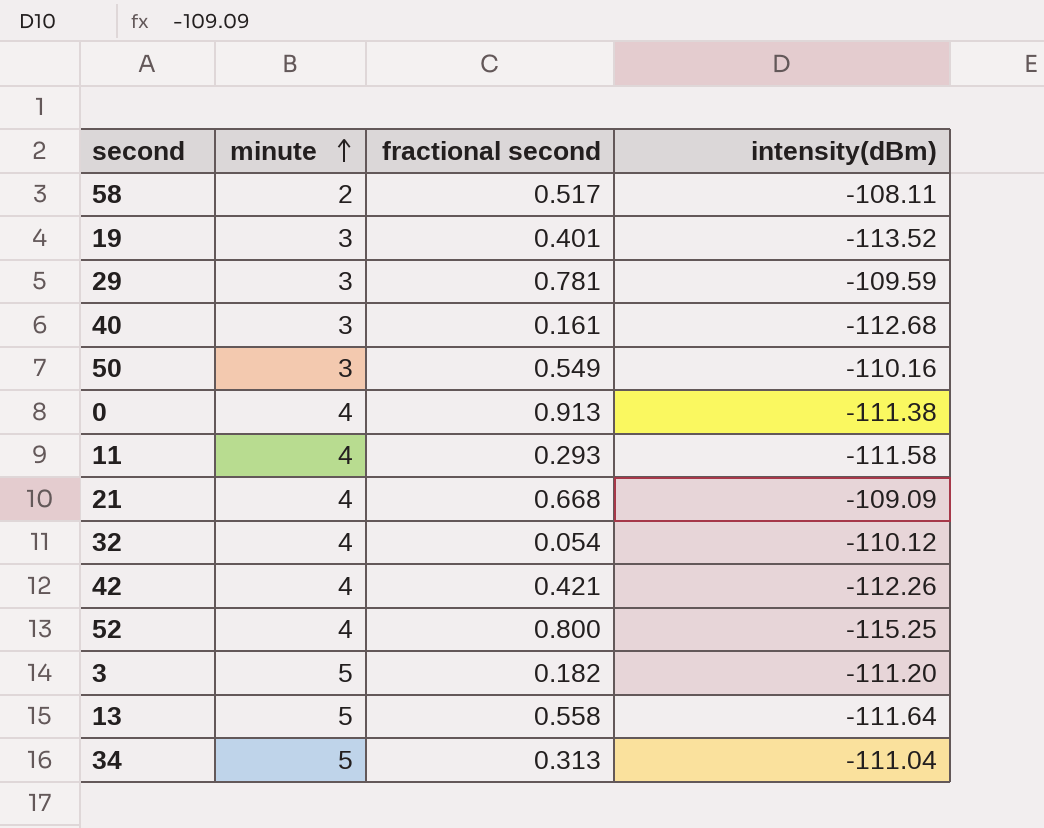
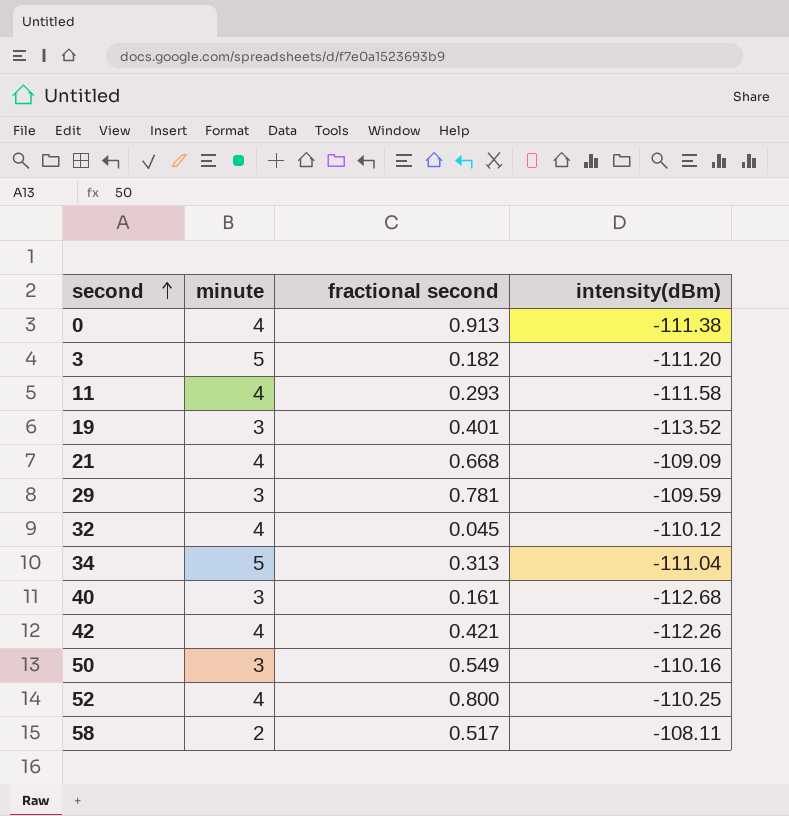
row order: minute ascending -> second ascending
row 13: 5 | 0.558 | -111.64 -> none
32 | fractional second: 0.054 -> 0.045
52 | intensity(dBm): -115.25 -> -110.25

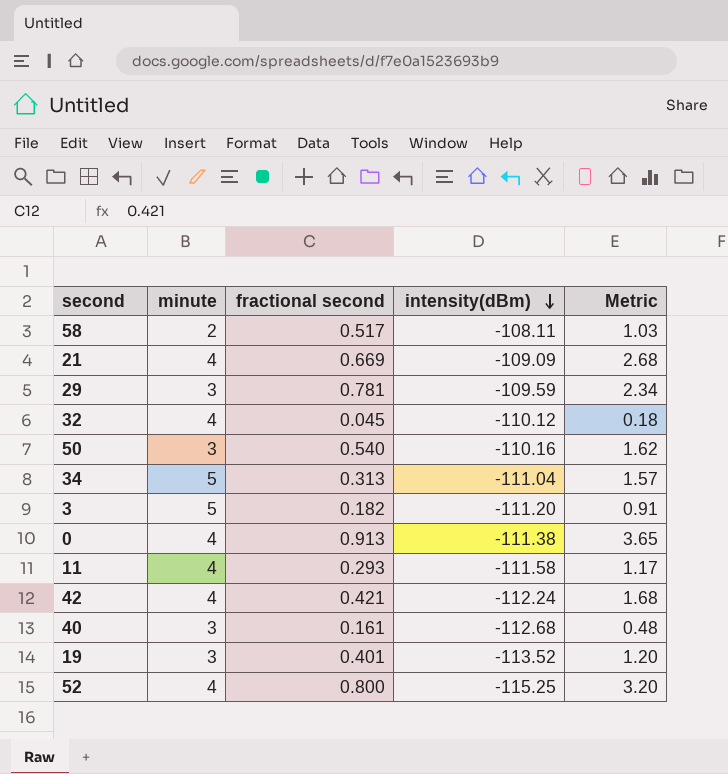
row order: second ascending -> intensity(dBm) descending
column Metric | formula: none -> [minute] * [fractional second]
21 | fractional second: 0.668 -> 0.669
50 | fractional second: 0.549 -> 0.540
42 | intensity(dBm): -112.26 -> -112.24
52 | intensity(dBm): -110.25 -> -115.25

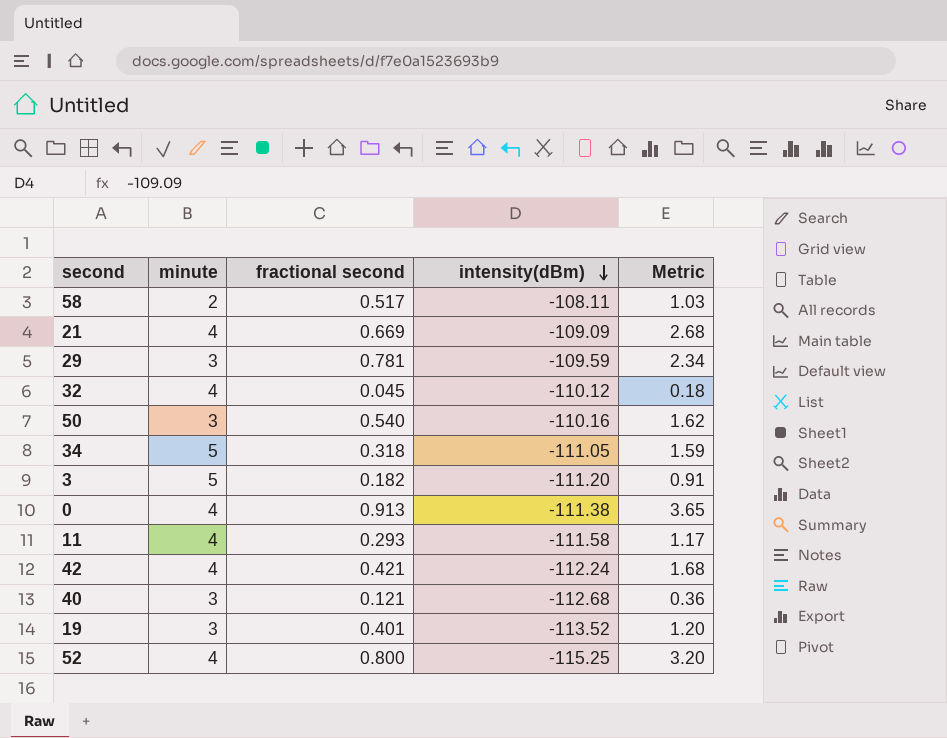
34 | fractional second: 0.313 -> 0.318
34 | intensity(dBm): -111.04 -> -111.05
34 | Metric: 1.57 -> 1.59
40 | fractional second: 0.161 -> 0.121
40 | Metric: 0.48 -> 0.36

